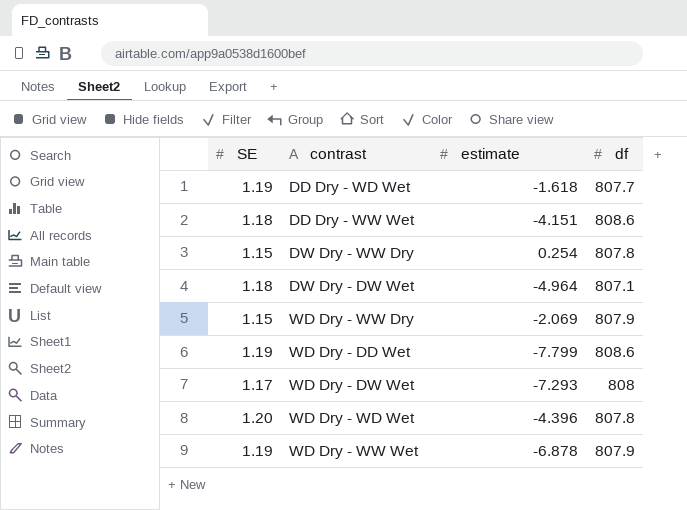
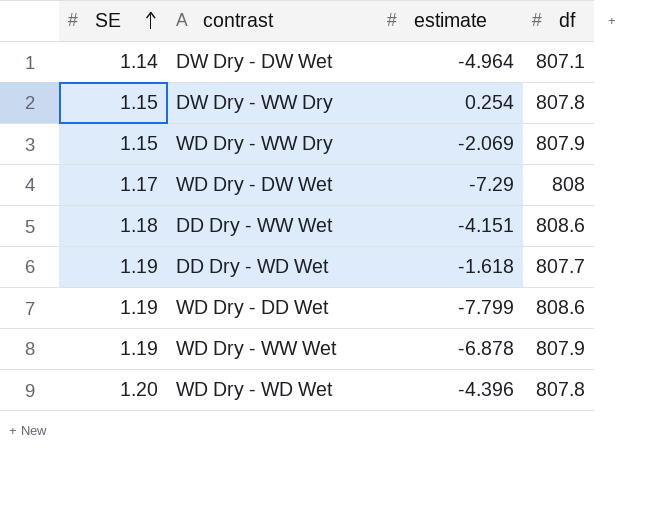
row order: none -> SE ascending
DW Dry - DW Wet | SE: 1.18 -> 1.14
WD Dry - DW Wet | estimate: -7.293 -> -7.29

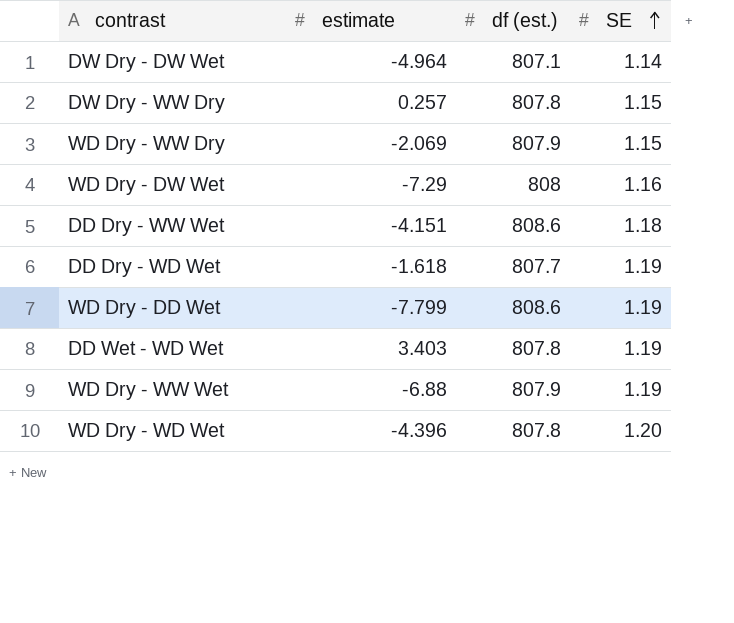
column name: df -> df (est.)
column SE | position: 1 -> 4
DW Dry - WW Dry | estimate: 0.254 -> 0.257
WD Dry - DW Wet | SE: 1.17 -> 1.16
row DD Wet - WD Wet: none -> 3.403 | 807.8 | 1.19
WD Dry - WW Wet | estimate: -6.878 -> -6.88

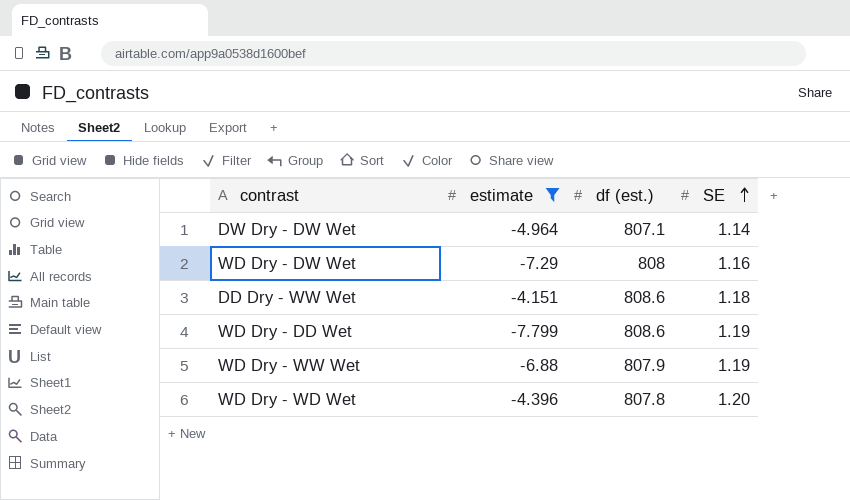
filter: none -> estimate <= -4.151

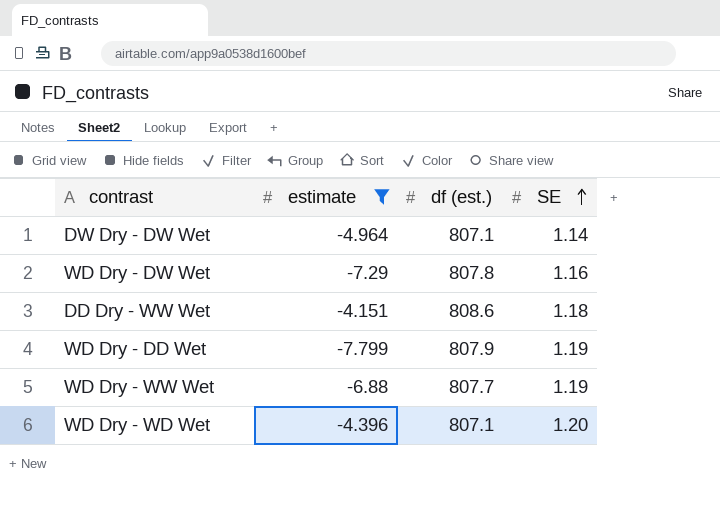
WD Dry - DW Wet | df (est.): 808 -> 807.8
WD Dry - DD Wet | df (est.): 808.6 -> 807.9
WD Dry - WW Wet | df (est.): 807.9 -> 807.7
WD Dry - WD Wet | df (est.): 807.8 -> 807.1

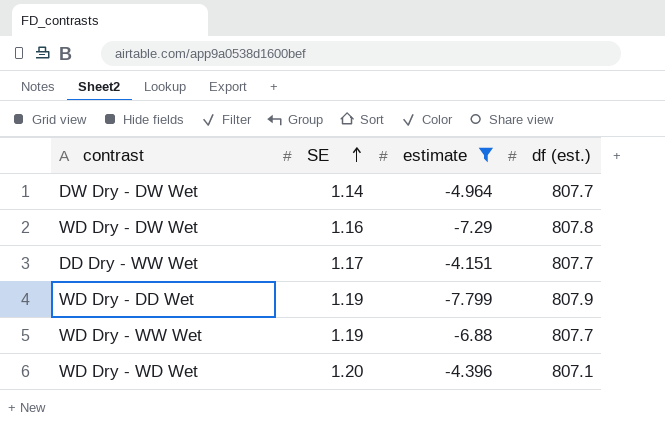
column SE | position: 4 -> 2
DW Dry - DW Wet | df (est.): 807.1 -> 807.7
DD Dry - WW Wet | SE: 1.18 -> 1.17
DD Dry - WW Wet | df (est.): 808.6 -> 807.7

